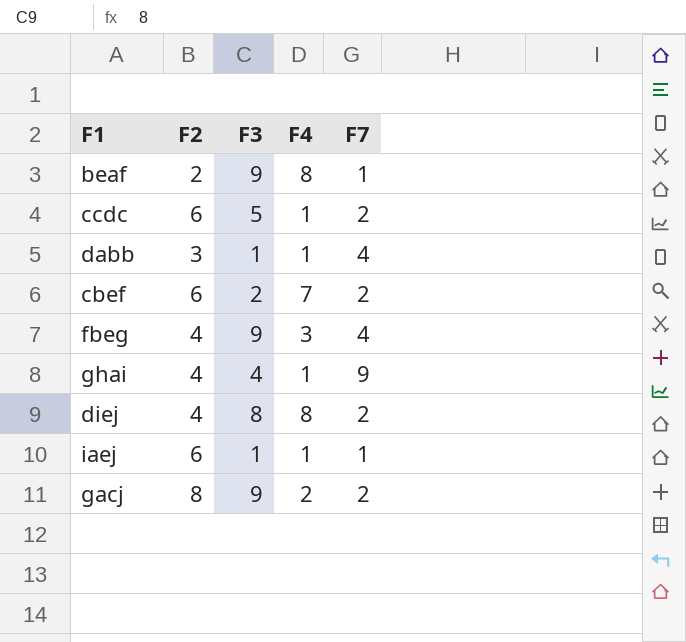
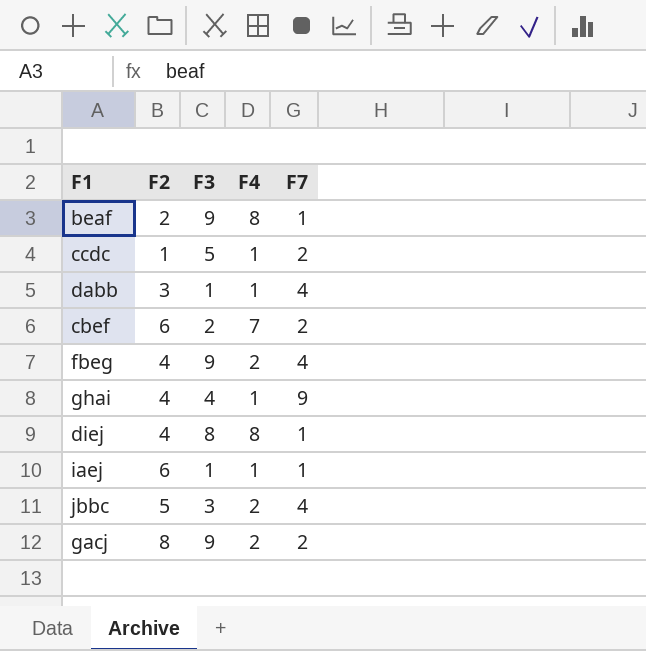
ccdc | F2: 6 -> 1
fbeg | F4: 3 -> 2
diej | F7: 2 -> 1
row jbbc: none -> 5 | 3 | 2 | 4

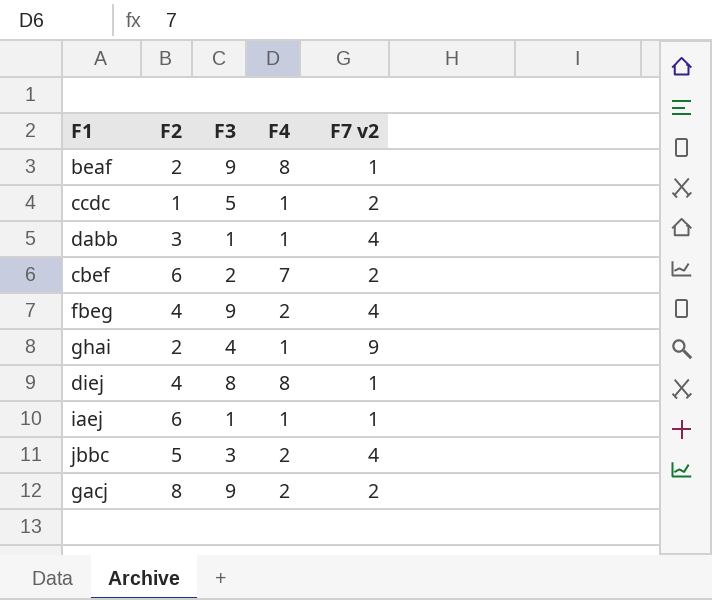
column name: F7 -> F7 v2
ghai | F2: 4 -> 2

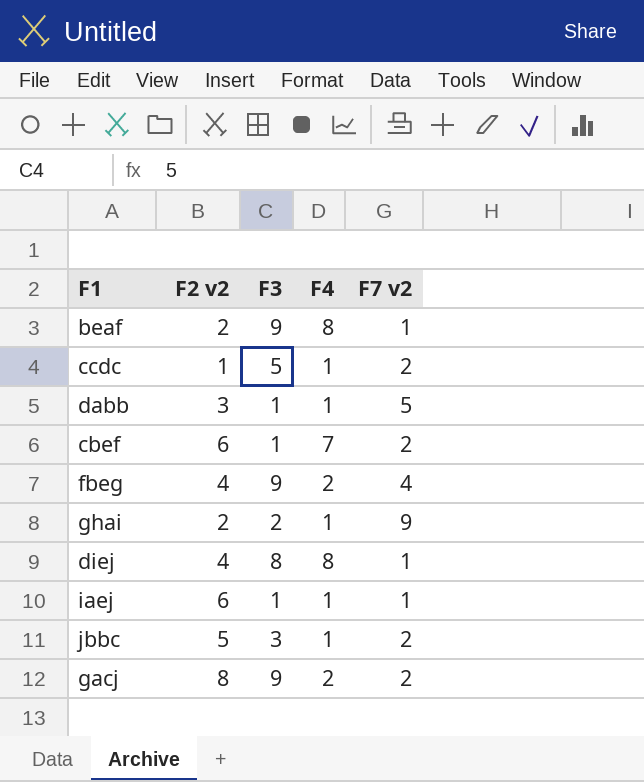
column name: F2 -> F2 v2
dabb | F7 v2: 4 -> 5
cbef | F3: 2 -> 1
ghai | F3: 4 -> 2
jbbc | F4: 2 -> 1
jbbc | F7 v2: 4 -> 2

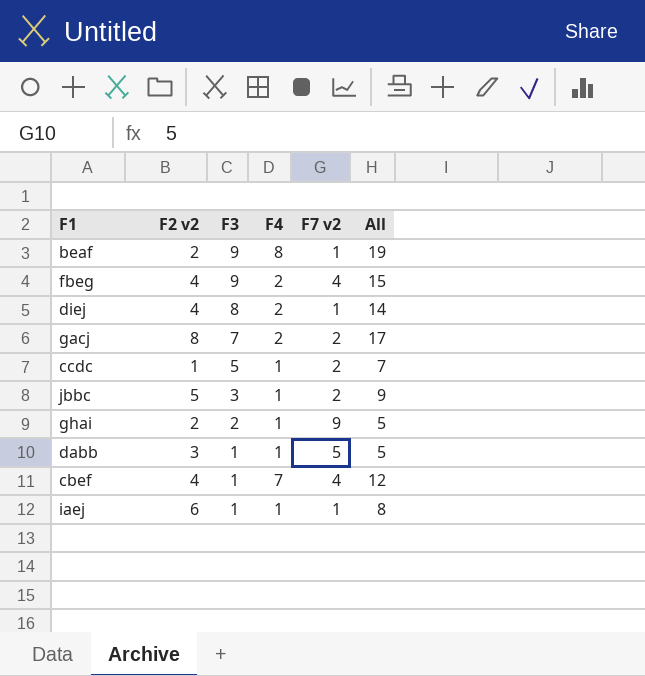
row order: none -> F3 descending
column All | formula: none -> [F2 v2] + [F3] + [F4]
diej | F4: 8 -> 2
gacj | F3: 9 -> 7
cbef | F2 v2: 6 -> 4
cbef | F7 v2: 2 -> 4

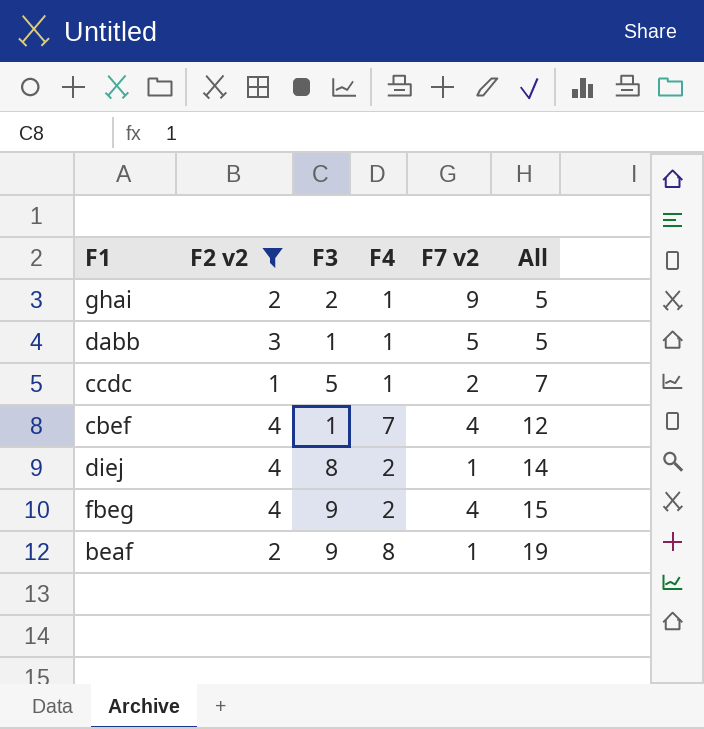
filter: none -> F2 v2 <= 4
row order: F3 descending -> All ascending

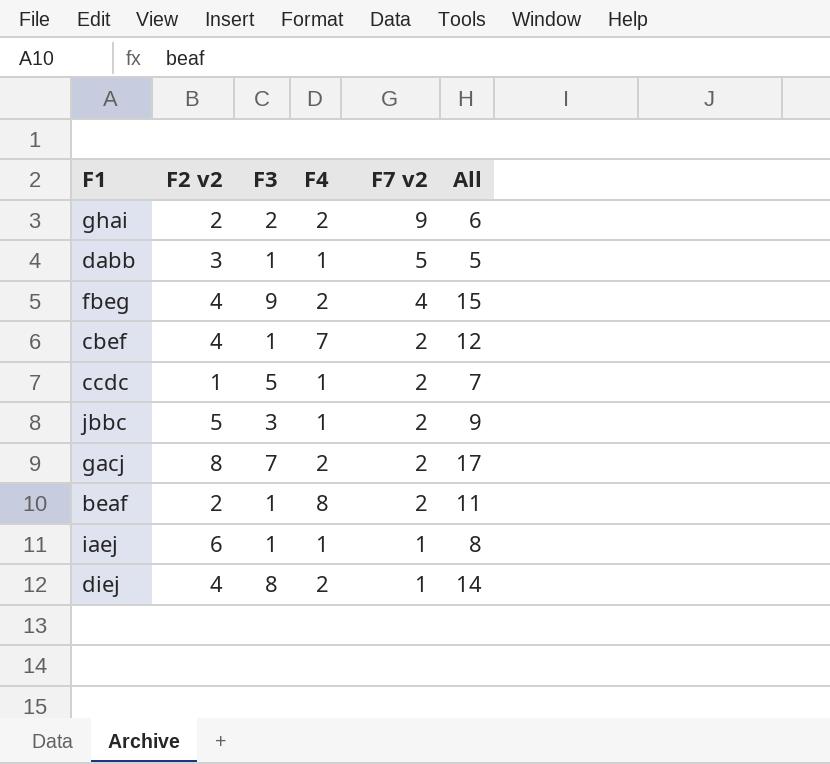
filter: F2 v2 <= 4 -> none
row order: All ascending -> F7 v2 descending
ghai | F4: 1 -> 2
ghai | All: 5 -> 6
cbef | F7 v2: 4 -> 2
beaf | F3: 9 -> 1
beaf | F7 v2: 1 -> 2
beaf | All: 19 -> 11

